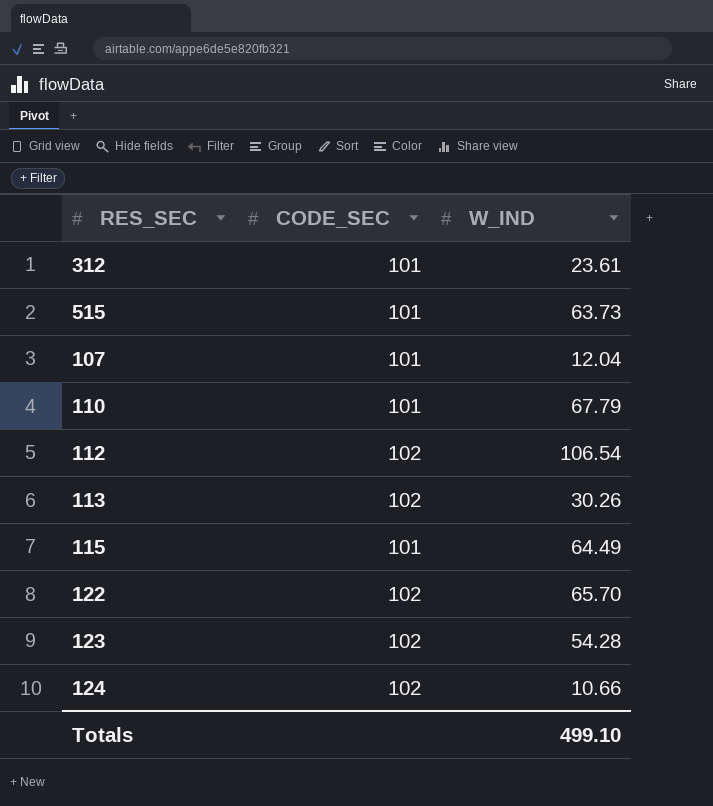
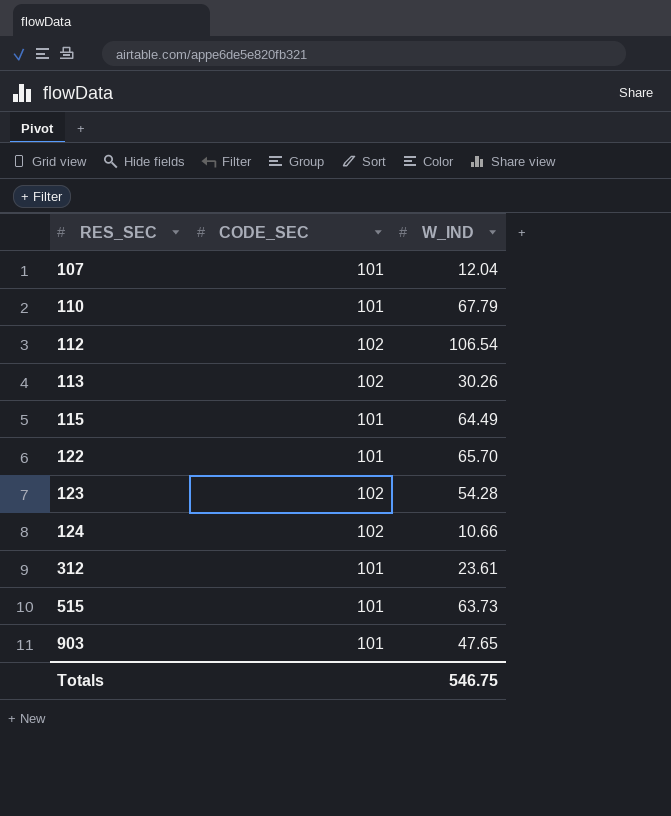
row order: none -> RES_SEC ascending
122 | CODE_SEC: 102 -> 101
row 903: none -> 101 | 47.65
Totals | W_IND: 499.10 -> 546.75

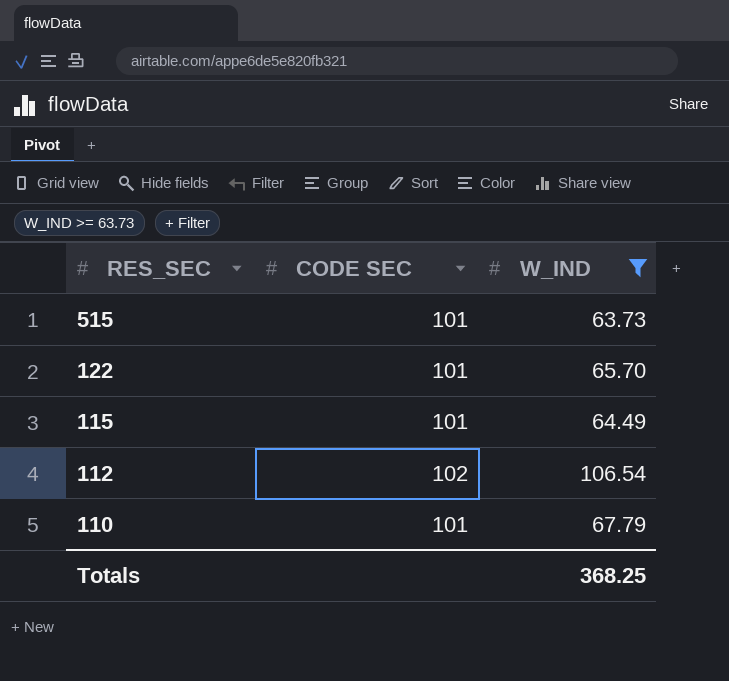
filter: none -> W_IND >= 63.73
row order: RES_SEC ascending -> RES_SEC descending
column name: CODE_SEC -> CODE SEC
Totals | W_IND: 546.75 -> 368.25

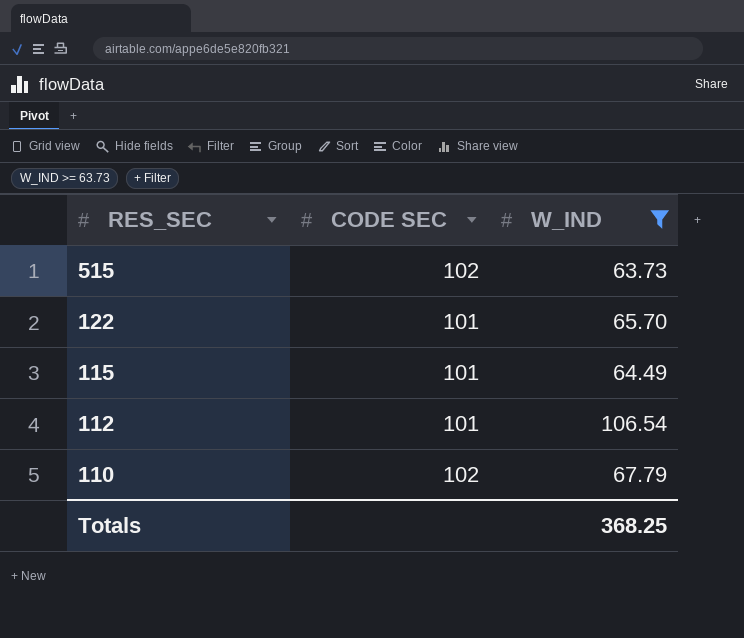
515 | CODE SEC: 101 -> 102
112 | CODE SEC: 102 -> 101
110 | CODE SEC: 101 -> 102

